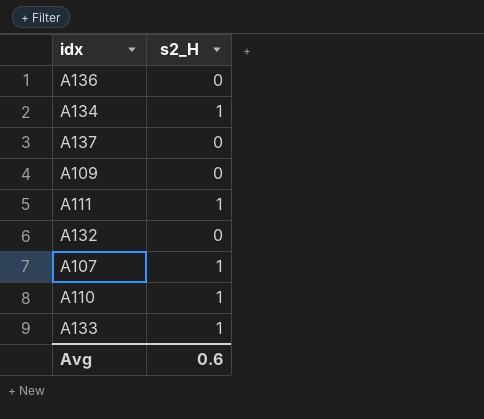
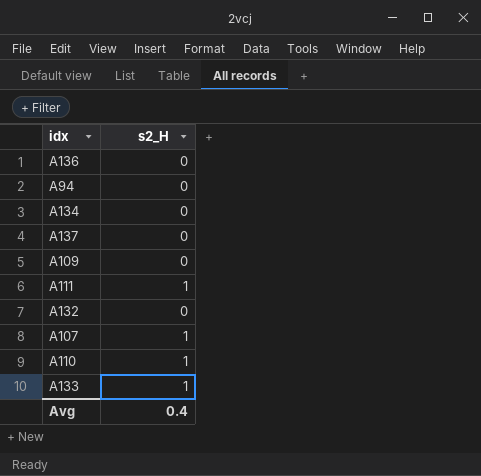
row A94: none -> 0
A134 | s2_H: 1 -> 0
Avg | s2_H: 0.6 -> 0.4

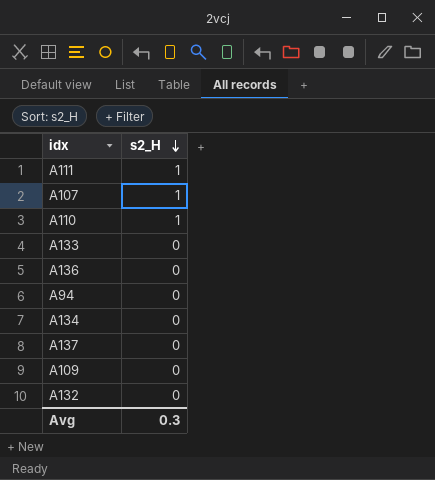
row order: none -> s2_H descending
A133 | s2_H: 1 -> 0
Avg | s2_H: 0.4 -> 0.3

